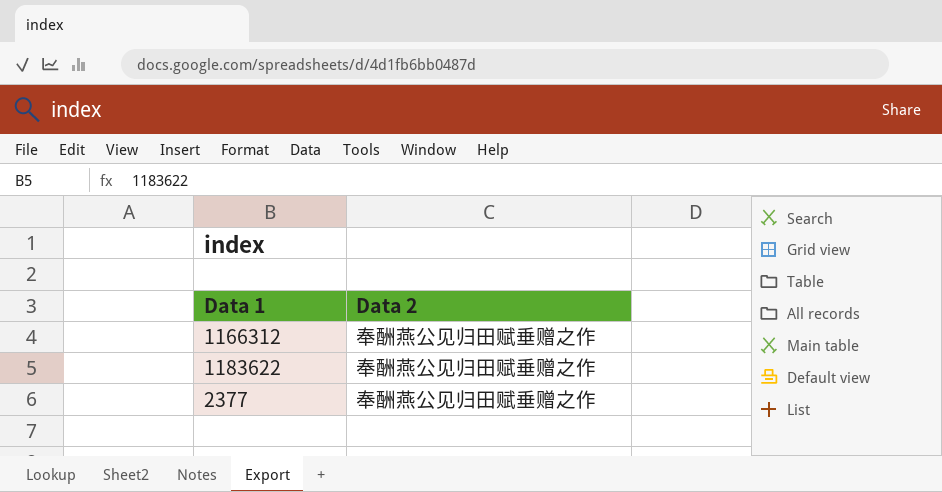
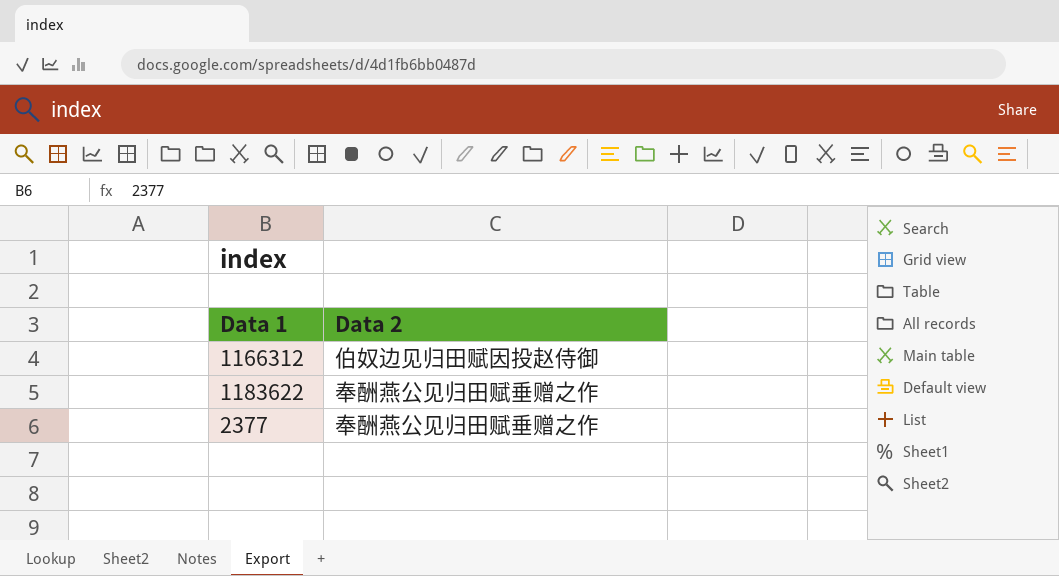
1166312 | Data 2: 奉酬燕公见归田赋垂赠之作 -> 伯奴边见归田赋因投赵侍御

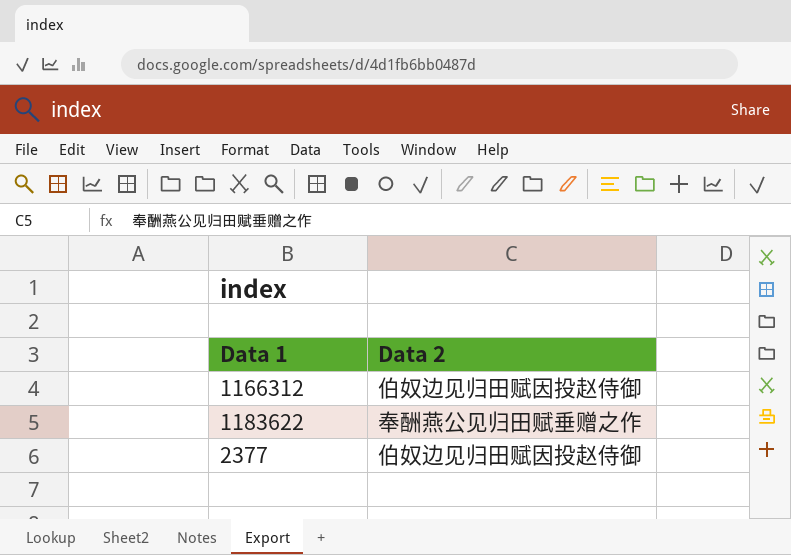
2377 | Data 2: 奉酬燕公见归田赋垂赠之作 -> 伯奴边见归田赋因投赵侍御

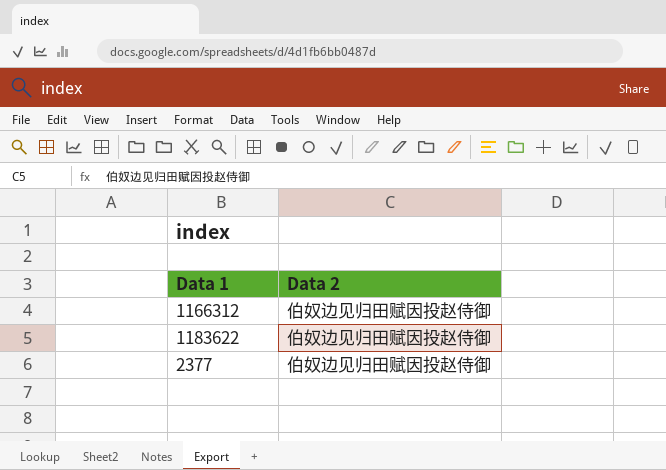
1183622 | Data 2: 奉酬燕公见归田赋垂赠之作 -> 伯奴边见归田赋因投赵侍御

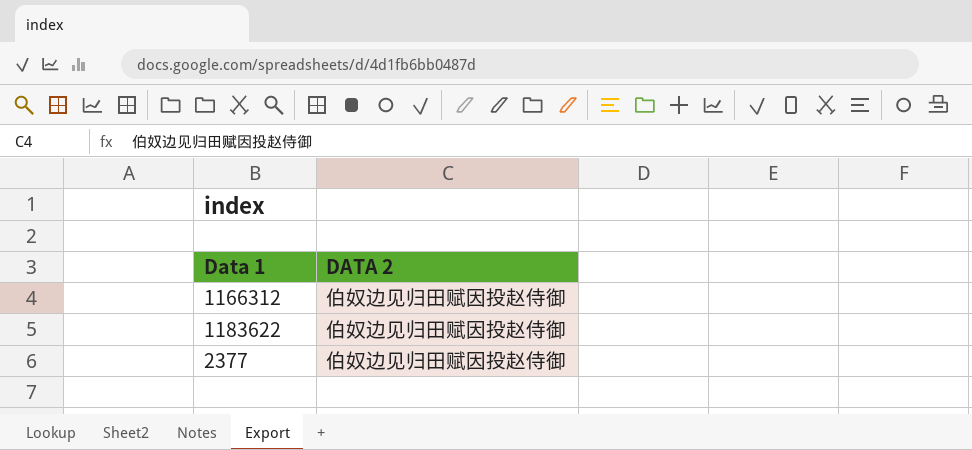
column name: Data 2 -> DATA 2

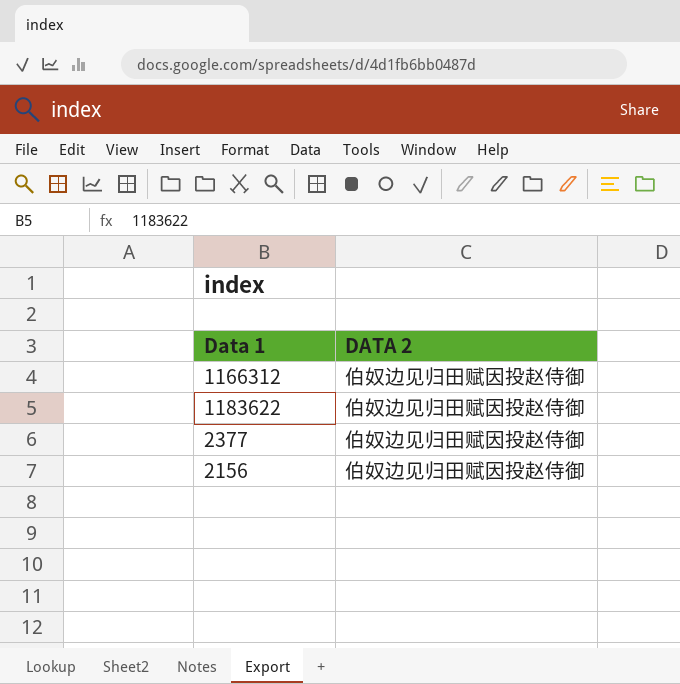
row 2156: none -> 伯奴边见归田赋因投赵侍御

